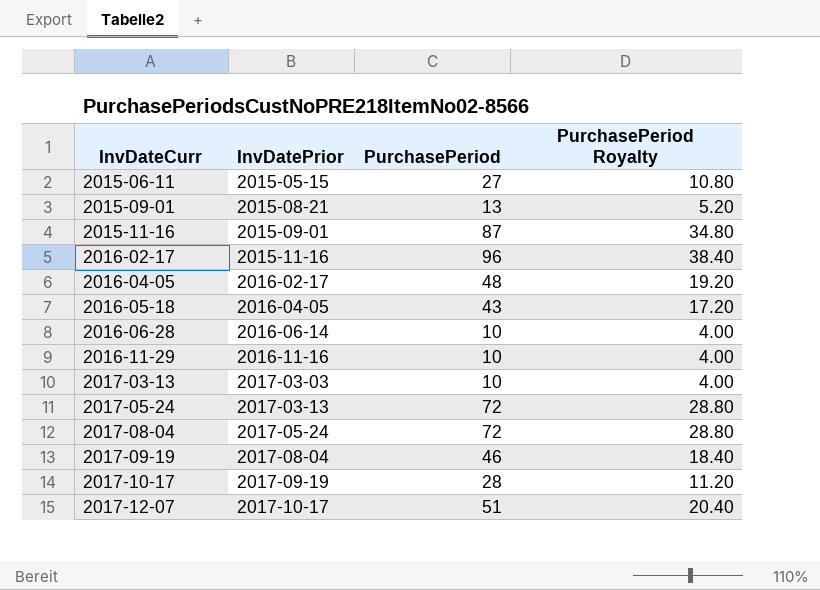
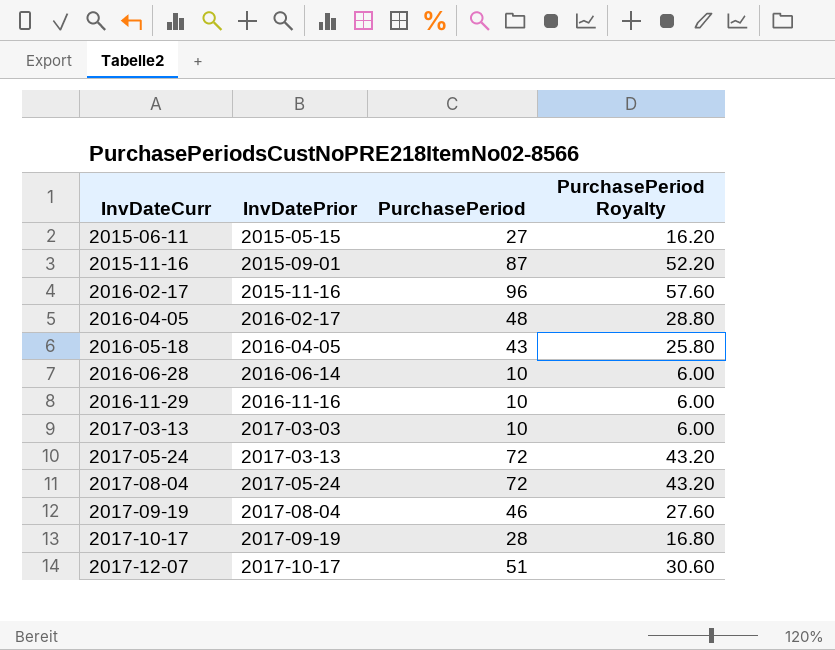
column PurchasePeriod Royalty | formula: [PurchasePeriod] * 0.4 -> [PurchasePeriod] * 0.6
row 2015-09-01: 2015-08-21 | 13 | 5.20 -> none

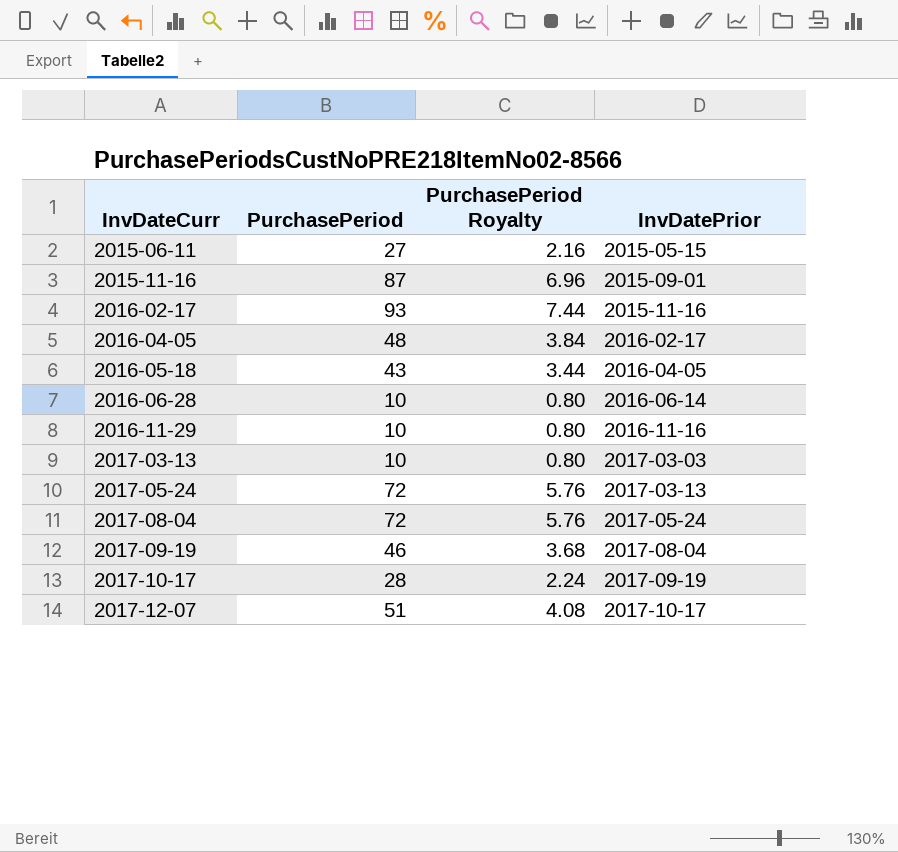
column PurchasePeriod Royalty | formula: [PurchasePeriod] * 0.6 -> [PurchasePeriod] * 0.08
column InvDatePrior | position: 2 -> 4
2016-02-17 | PurchasePeriod: 96 -> 93

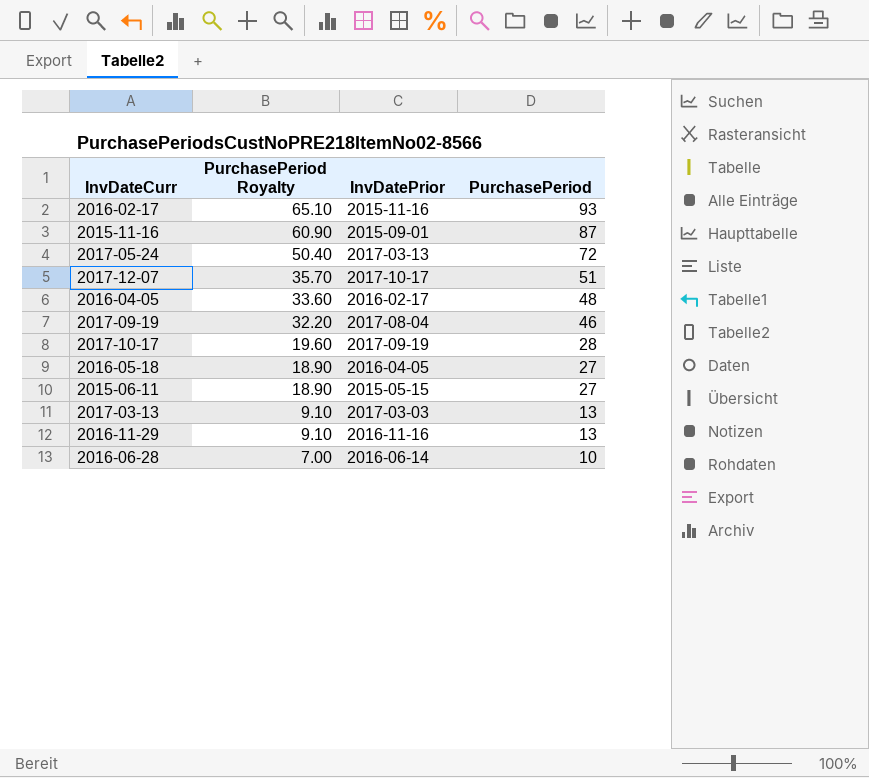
row order: InvDateCurr ascending -> PurchasePeriod Royalty descending
column PurchasePeriod Royalty | formula: [PurchasePeriod] * 0.08 -> [PurchasePeriod] * 0.7
column PurchasePeriod | position: 2 -> 4
row 2017-08-04: 72 | 5.76 | 2017-05-24 -> none
2016-05-18 | PurchasePeriod: 43 -> 27
2017-03-13 | PurchasePeriod: 10 -> 13
2016-11-29 | PurchasePeriod: 10 -> 13

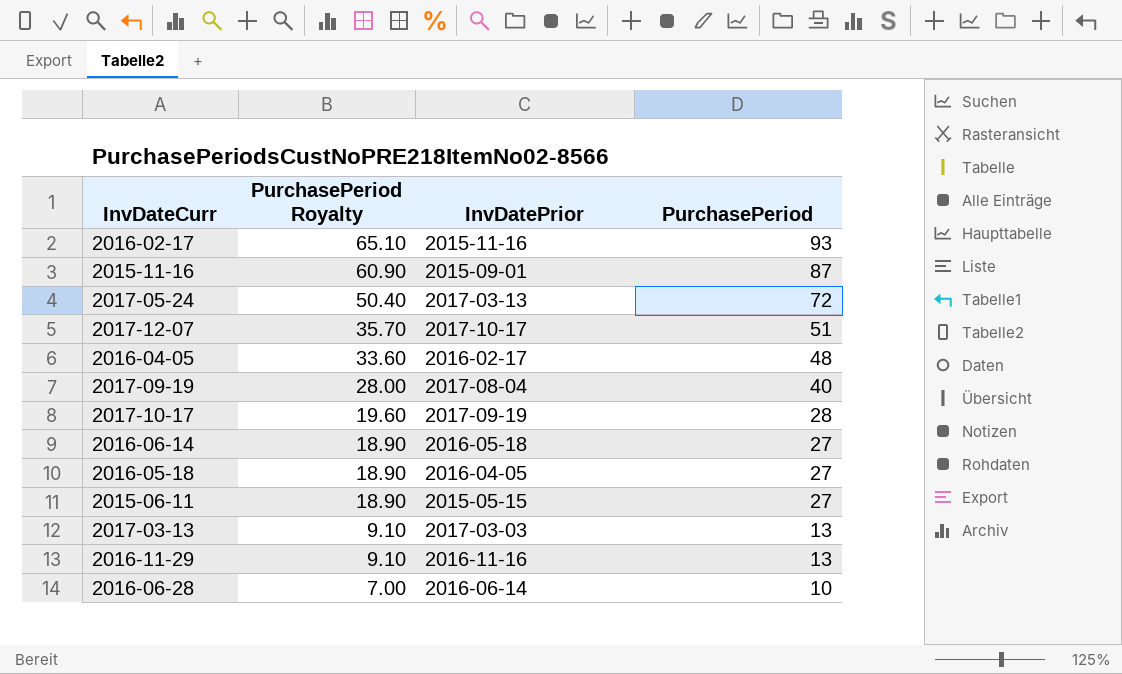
2017-09-19 | PurchasePeriod Royalty: 32.20 -> 28.00
2017-09-19 | PurchasePeriod: 46 -> 40
row 2016-06-14: none -> 18.90 | 2016-05-18 | 27

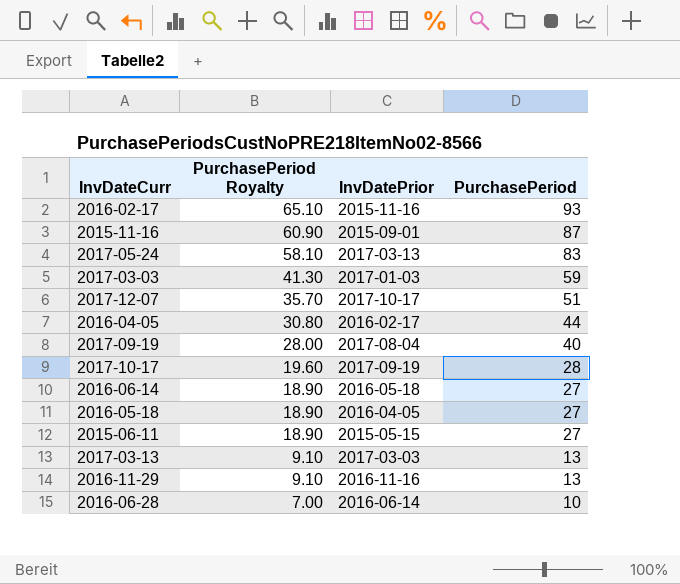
2017-05-24 | PurchasePeriod Royalty: 50.40 -> 58.10
2017-05-24 | PurchasePeriod: 72 -> 83
row 2017-03-03: none -> 41.30 | 2017-01-03 | 59
2016-04-05 | PurchasePeriod Royalty: 33.60 -> 30.80
2016-04-05 | PurchasePeriod: 48 -> 44

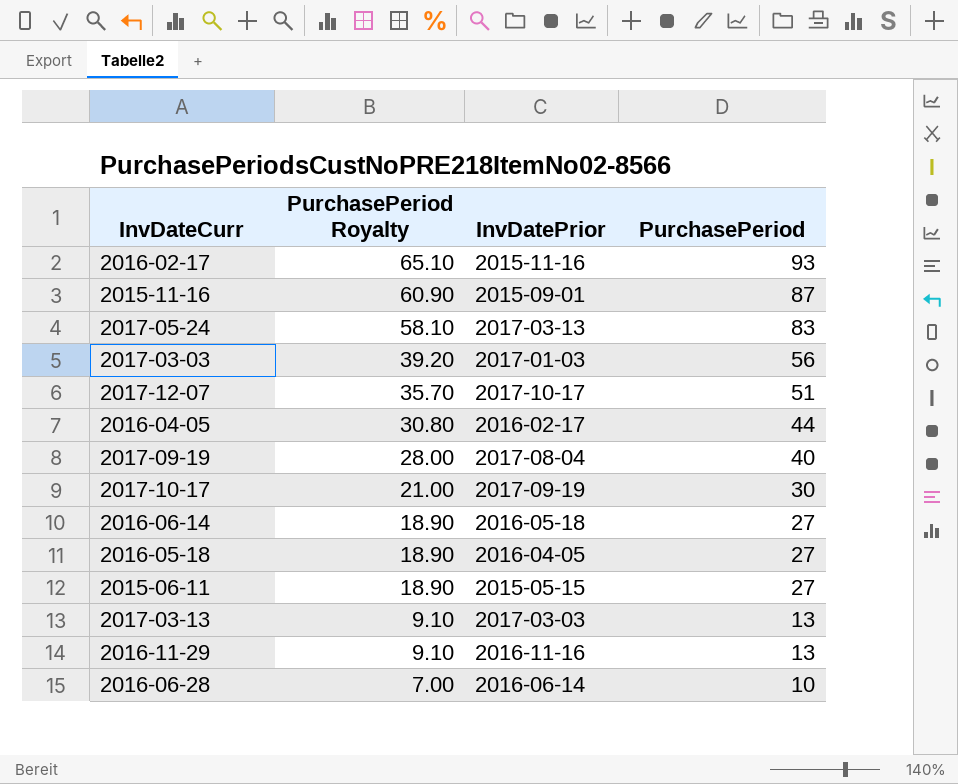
2017-03-03 | PurchasePeriod Royalty: 41.30 -> 39.20
2017-03-03 | PurchasePeriod: 59 -> 56
2017-10-17 | PurchasePeriod Royalty: 19.60 -> 21.00
2017-10-17 | PurchasePeriod: 28 -> 30

